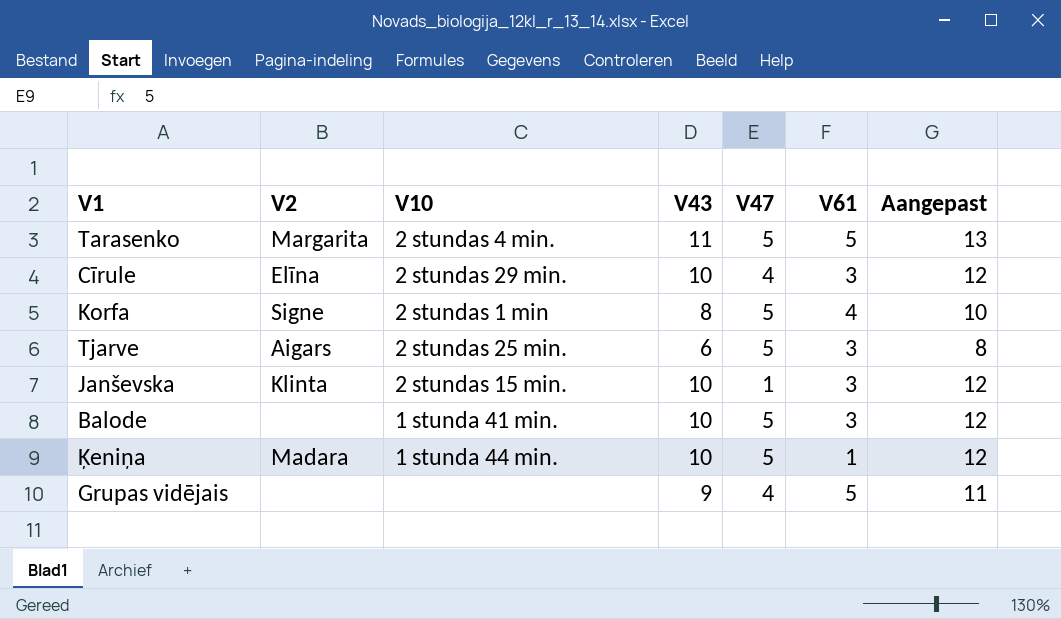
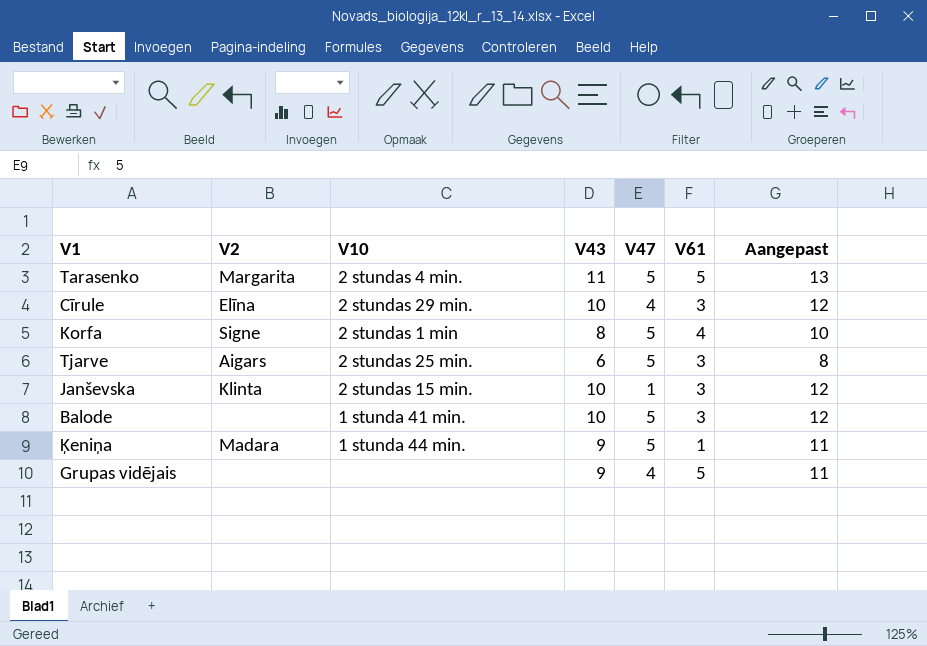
Ķeniņa | V43: 10 -> 9
Ķeniņa | Aangepast: 12 -> 11

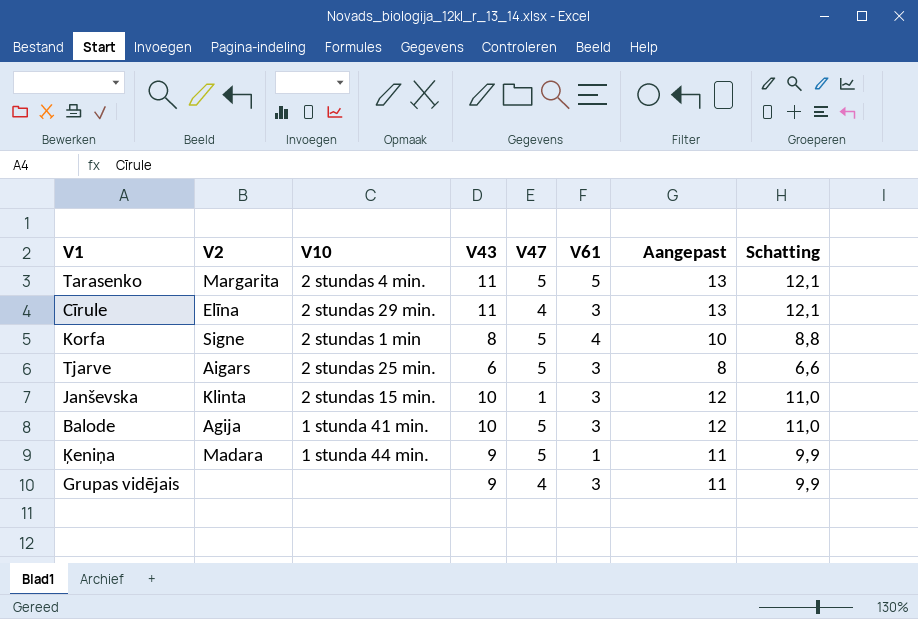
column Schatting | formula: none -> [V43] * 1,1
Cīrule | V43: 10 -> 11
Cīrule | Aangepast: 12 -> 13
Balode | V2: none -> Agija
Grupas vidējais | V61: 5 -> 3

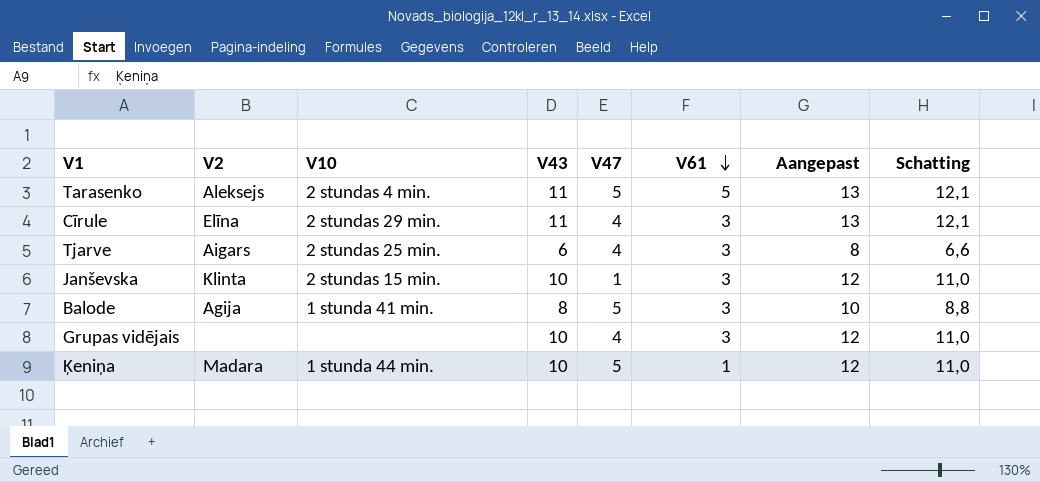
row order: none -> V61 descending
row Korfa: Signe | 2 stundas 1 min | 8 | 5 | 4 | 10 | 8,8 -> none
Tarasenko | V2: Margarita -> Aleksejs
Tjarve | V47: 5 -> 4
Balode | V43: 10 -> 8
Balode | Aangepast: 12 -> 10
Balode | Schatting: 11,0 -> 8,8
Grupas vidējais | V43: 9 -> 10
Grupas vidējais | Aangepast: 11 -> 12
Grupas vidējais | Schatting: 9,9 -> 11,0
Ķeniņa | V43: 9 -> 10
Ķeniņa | Aangepast: 11 -> 12
Ķeniņa | Schatting: 9,9 -> 11,0

